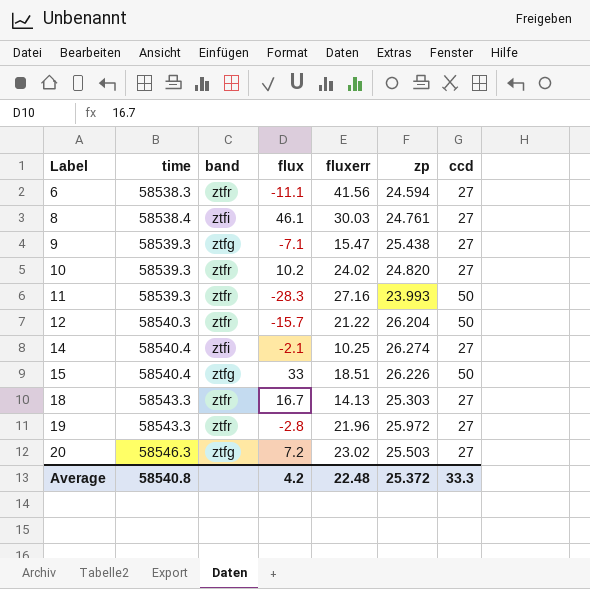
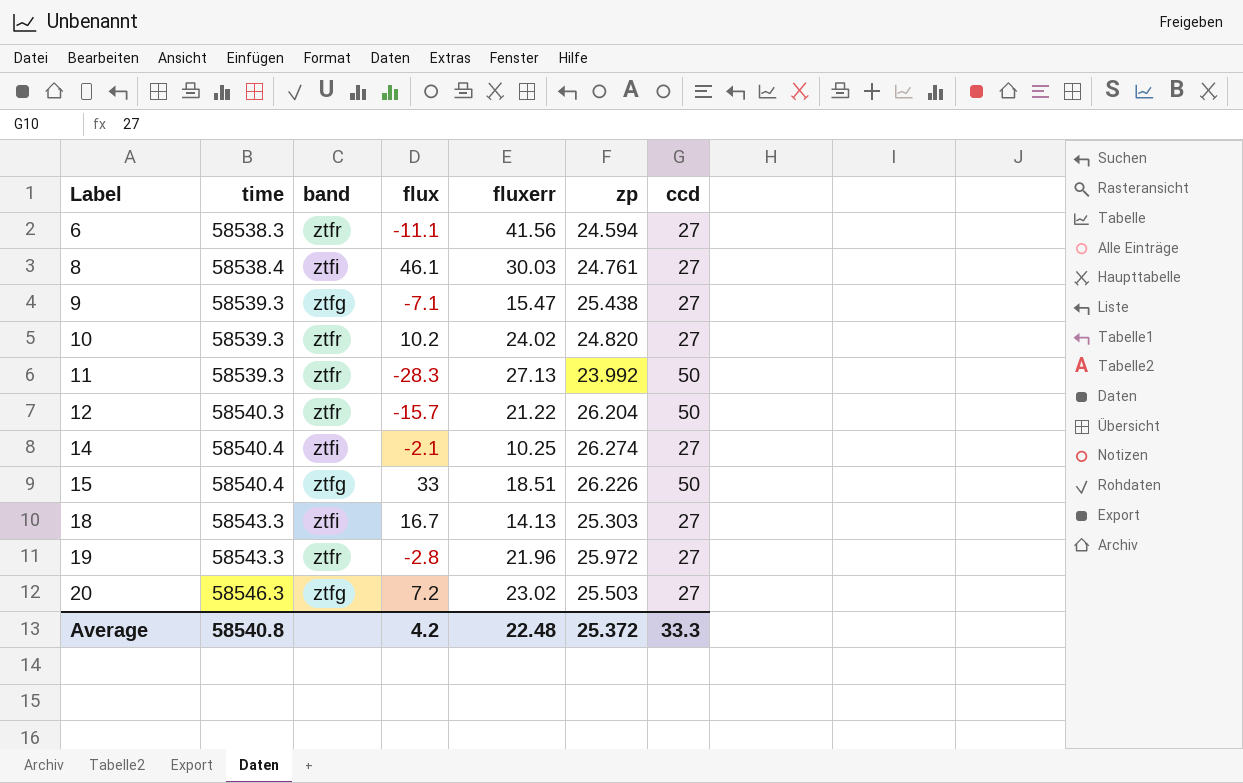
11 | fluxerr: 27.16 -> 27.13
11 | zp: 23.993 -> 23.992
18 | band: ztfr -> ztfi

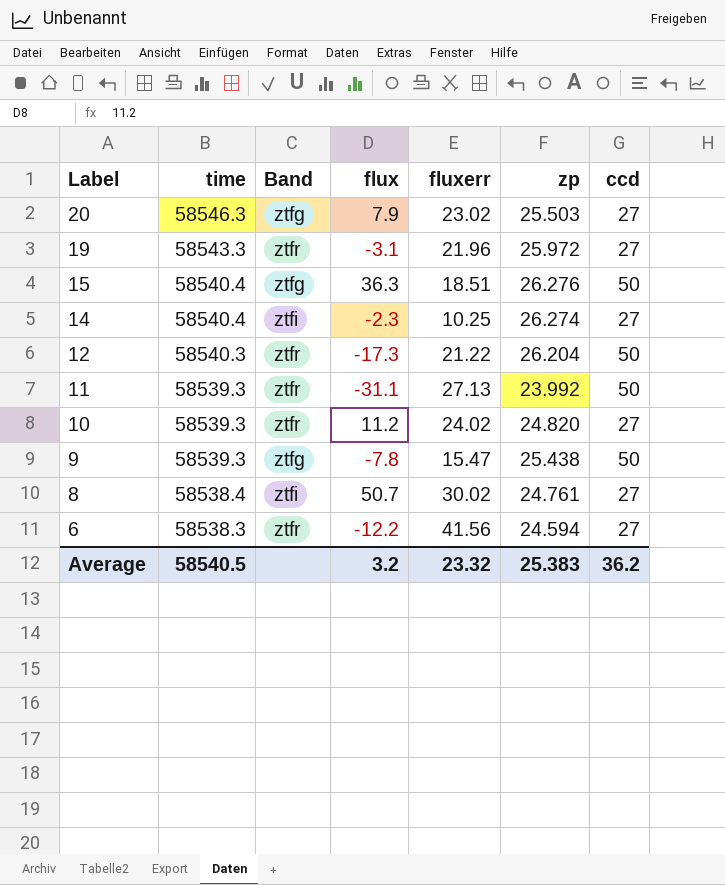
row order: Label ascending -> Label descending
column name: band -> Band
row 18: 58543.3 | ztfi | 16.7 | 14.13 | 25.303 | 27 -> none
20 | flux: 7.2 -> 7.9
19 | flux: -2.8 -> -3.1
15 | flux: 33 -> 36.3
15 | zp: 26.226 -> 26.276
14 | flux: -2.1 -> -2.3
12 | flux: -15.7 -> -17.3
11 | flux: -28.3 -> -31.1
10 | flux: 10.2 -> 11.2
9 | flux: -7.1 -> -7.8
9 | ccd: 27 -> 50
8 | flux: 46.1 -> 50.7
8 | fluxerr: 30.03 -> 30.02
6 | flux: -11.1 -> -12.2
Average | time: 58540.8 -> 58540.5
Average | flux: 4.2 -> 3.2
Average | fluxerr: 22.48 -> 23.32
Average | zp: 25.372 -> 25.383
Average | ccd: 33.3 -> 36.2

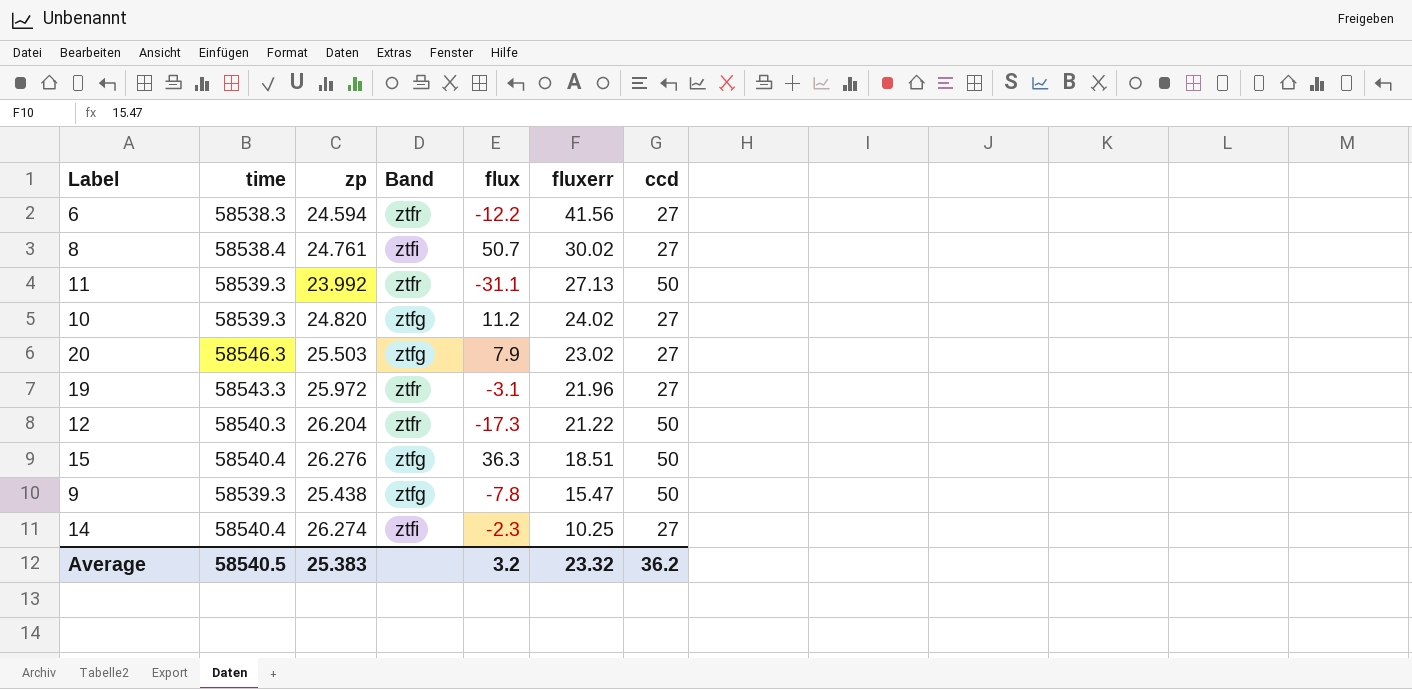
row order: Label descending -> fluxerr descending
column zp | position: 6 -> 3
10 | Band: ztfr -> ztfg

